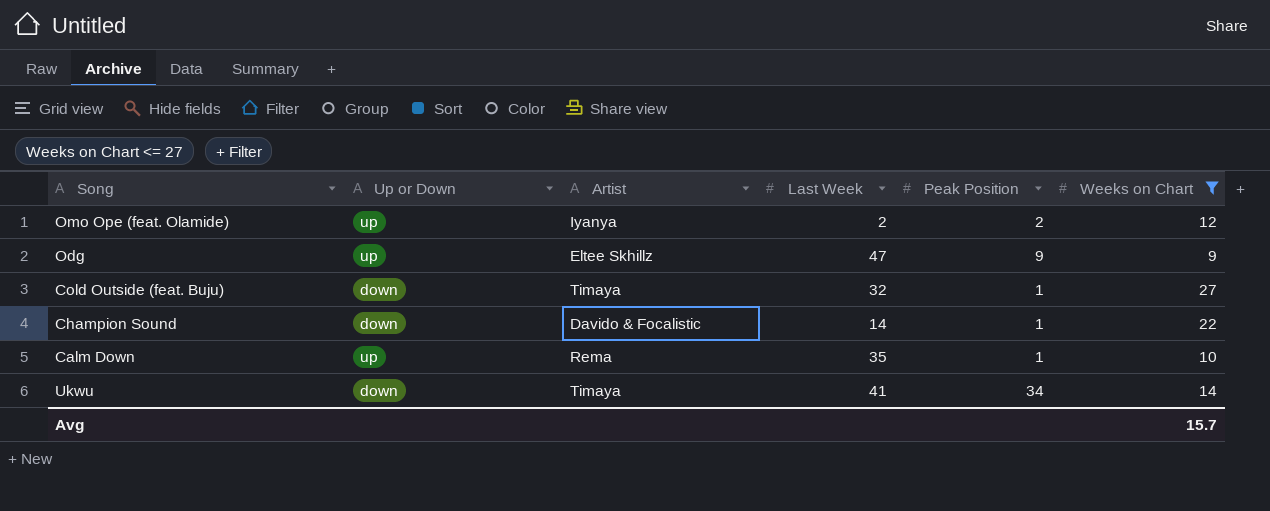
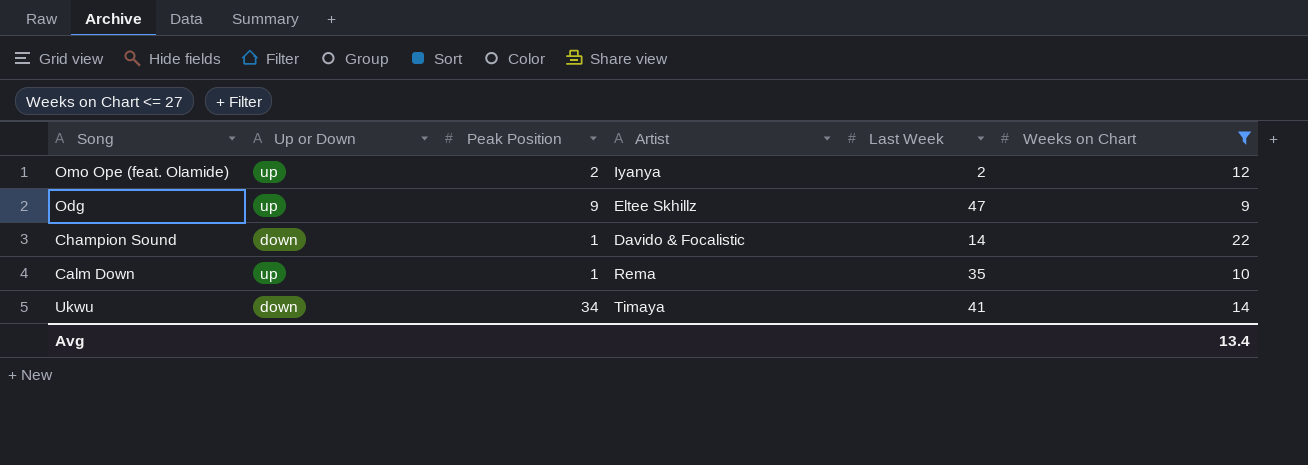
column Peak Position | position: 5 -> 3
row Cold Outside (feat. Buju): down | Timaya | 32 | 1 | 27 -> none
Avg | Weeks on Chart: 15.7 -> 13.4

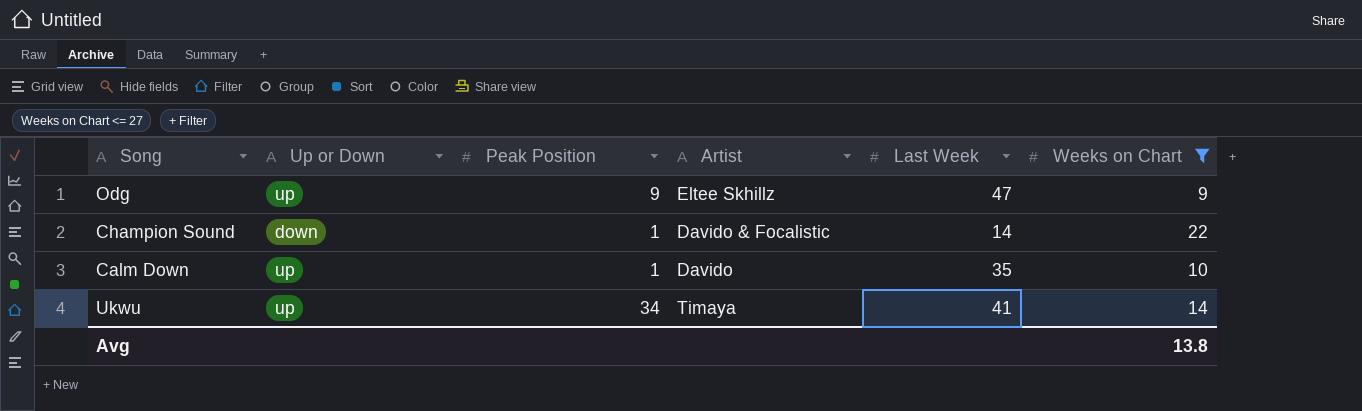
row Omo Ope (feat. Olamide): up | 2 | Iyanya | 2 | 12 -> none
Calm Down | Artist: Rema -> Davido
Ukwu | Up or Down: down -> up
Avg | Weeks on Chart: 13.4 -> 13.8

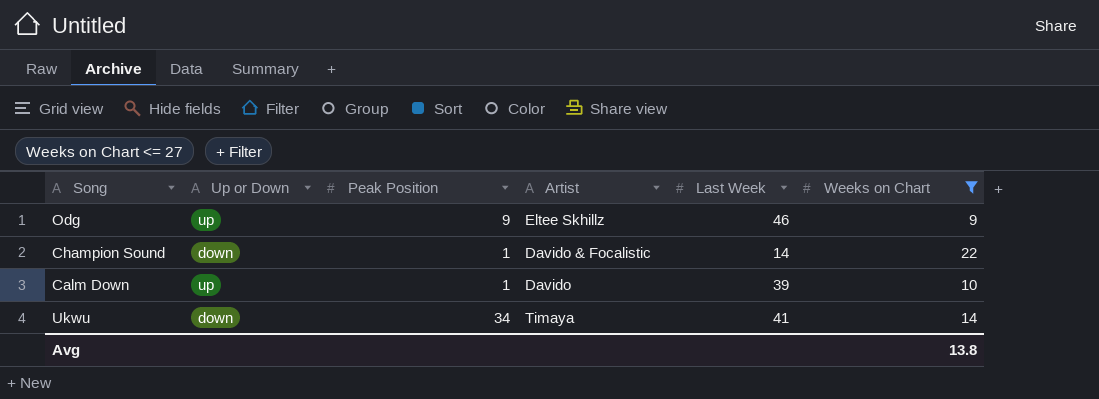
Odg | Last Week: 47 -> 46
Calm Down | Last Week: 35 -> 39
Ukwu | Up or Down: up -> down

